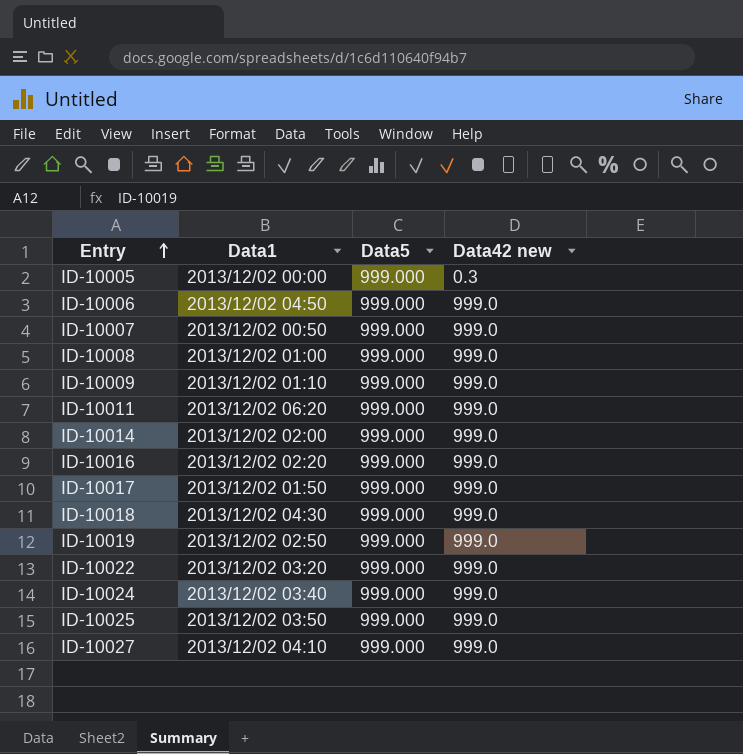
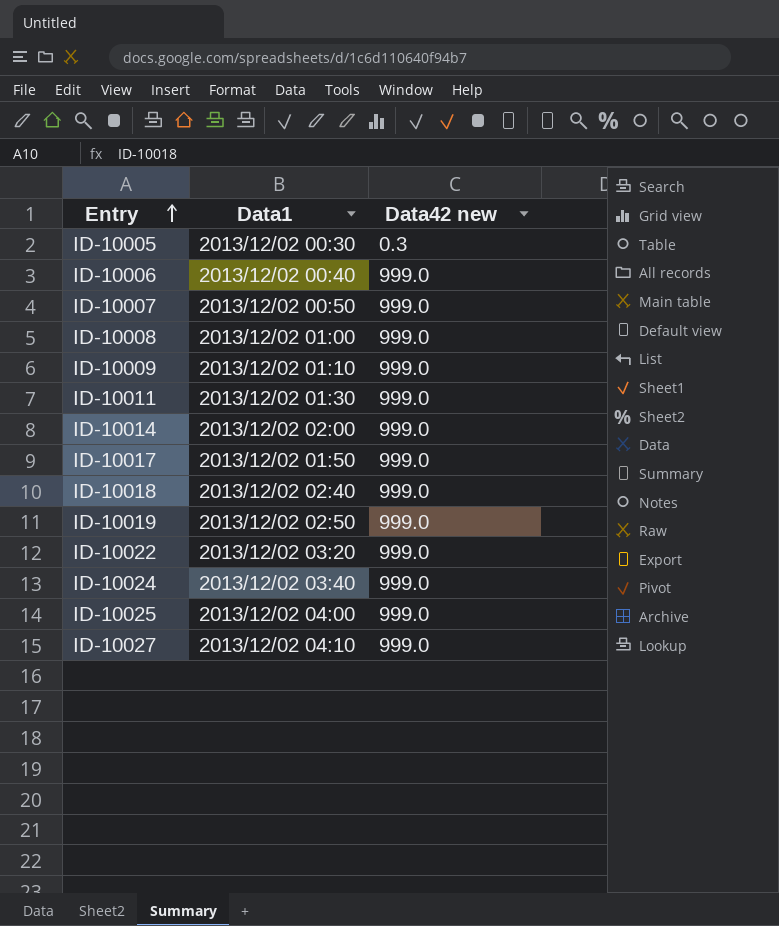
column Data5 | position: 3 -> none
row ID-10016: 2013/12/02 02:20 | 999.000 | 999.0 -> none
ID-10005 | Data1: 2013/12/02 00:00 -> 2013/12/02 00:30
ID-10006 | Data1: 2013/12/02 04:50 -> 2013/12/02 00:40
ID-10011 | Data1: 2013/12/02 06:20 -> 2013/12/02 01:30
ID-10018 | Data1: 2013/12/02 04:30 -> 2013/12/02 02:40
ID-10025 | Data1: 2013/12/02 03:50 -> 2013/12/02 04:00

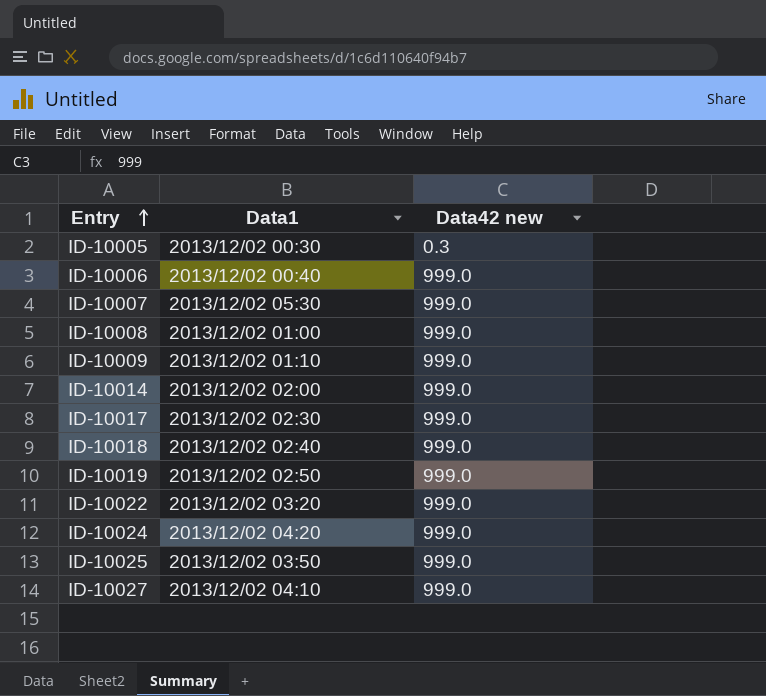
row ID-10011: 2013/12/02 01:30 | 999.0 -> none
ID-10007 | Data1: 2013/12/02 00:50 -> 2013/12/02 05:30
ID-10017 | Data1: 2013/12/02 01:50 -> 2013/12/02 02:30
ID-10024 | Data1: 2013/12/02 03:40 -> 2013/12/02 04:20
ID-10025 | Data1: 2013/12/02 04:00 -> 2013/12/02 03:50

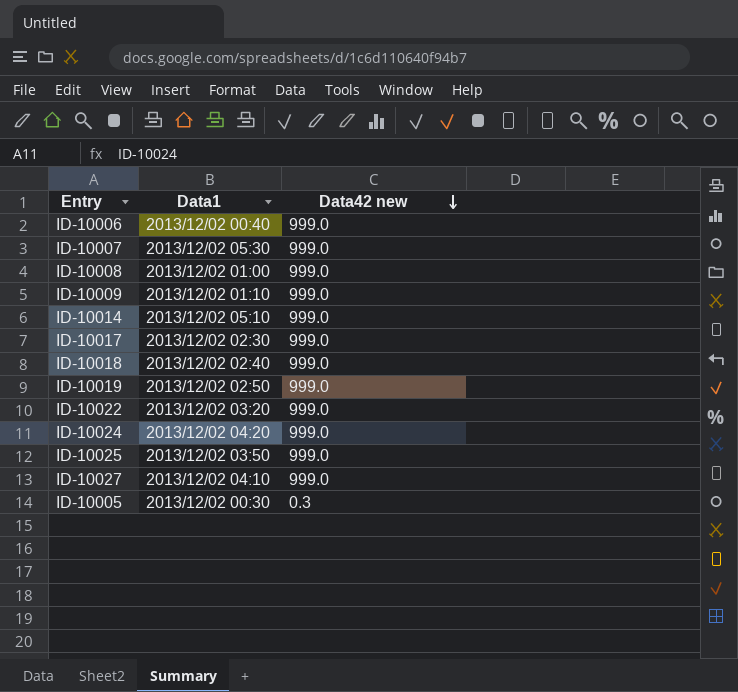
row order: Entry ascending -> Data42 new descending
ID-10014 | Data1: 2013/12/02 02:00 -> 2013/12/02 05:10

